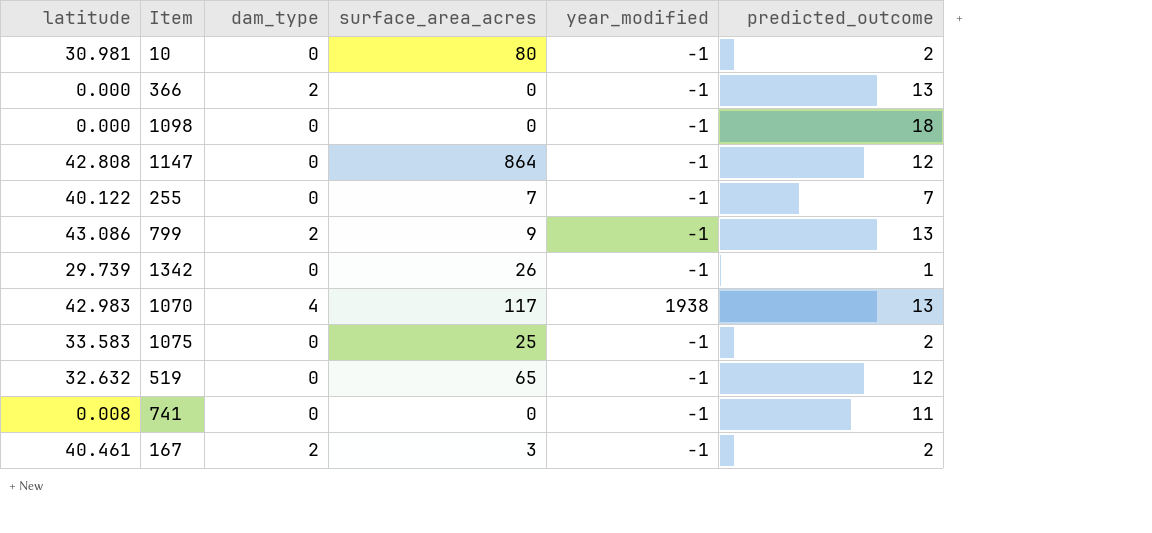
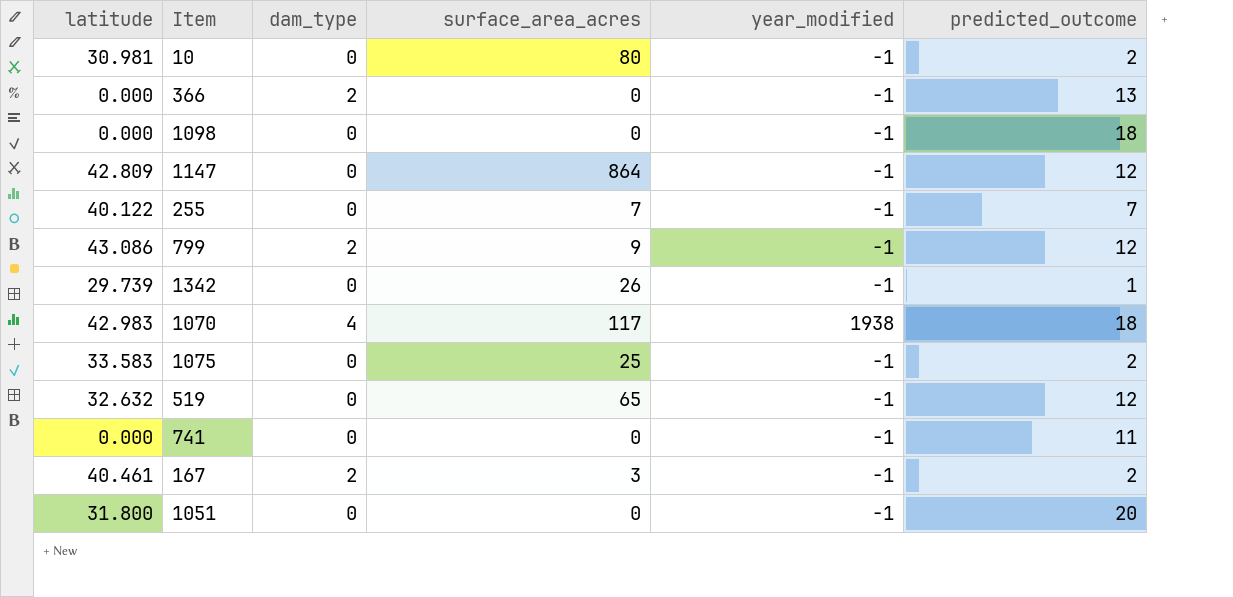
1147 | latitude: 42.808 -> 42.809
799 | predicted_outcome: 13 -> 12
1070 | predicted_outcome: 13 -> 18
741 | latitude: 0.008 -> 0.000
row 1051: none -> 31.800 | 0 | 0 | -1 | 20

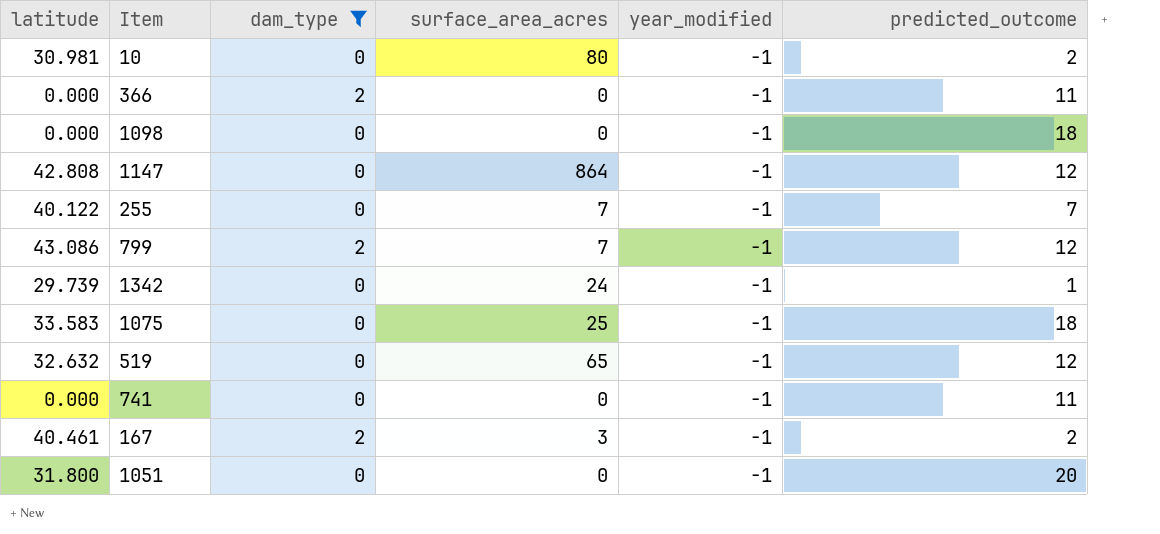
filter: none -> dam_type != 4
366 | predicted_outcome: 13 -> 11
1147 | latitude: 42.809 -> 42.808
799 | surface_area_acres: 9 -> 7
1342 | surface_area_acres: 26 -> 24
1075 | predicted_outcome: 2 -> 18

